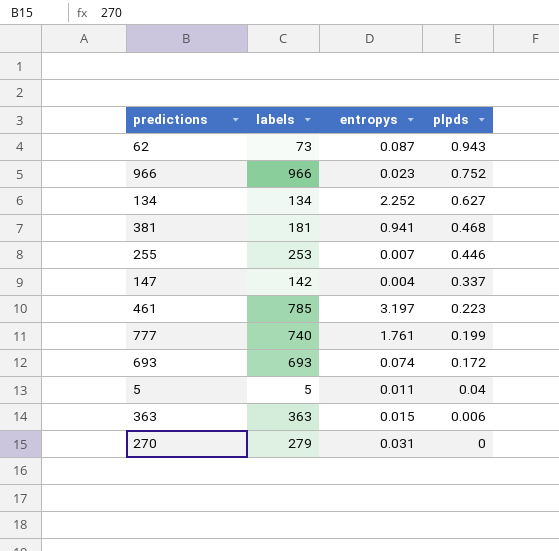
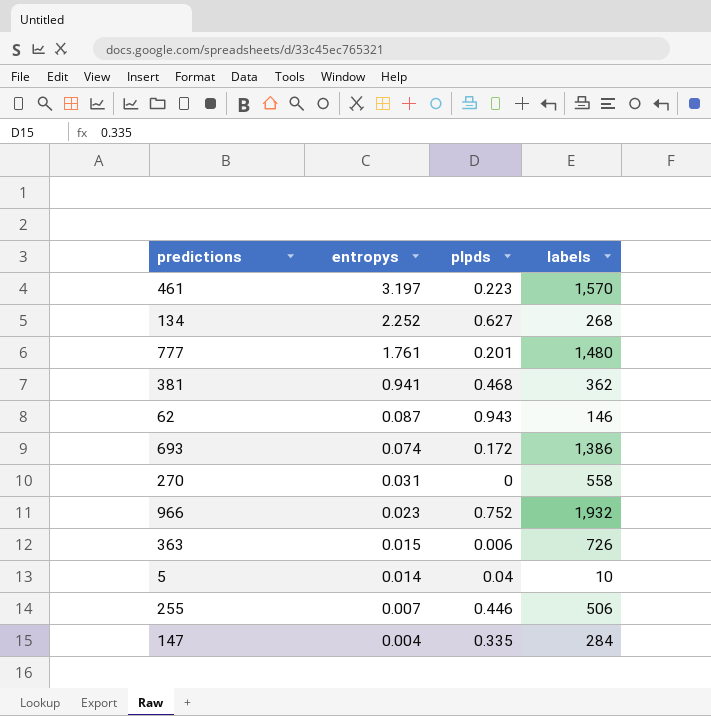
row order: plpds descending -> entropys descending
column labels | position: 2 -> 4
461 | labels: 785 -> 1,570
134 | labels: 134 -> 268
777 | plpds: 0.199 -> 0.201
777 | labels: 740 -> 1,480
381 | labels: 181 -> 362
62 | labels: 73 -> 146
693 | labels: 693 -> 1,386
270 | labels: 279 -> 558
966 | labels: 966 -> 1,932
363 | labels: 363 -> 726
5 | entropys: 0.011 -> 0.014
5 | labels: 5 -> 10
255 | labels: 253 -> 506
147 | plpds: 0.337 -> 0.335
147 | labels: 142 -> 284

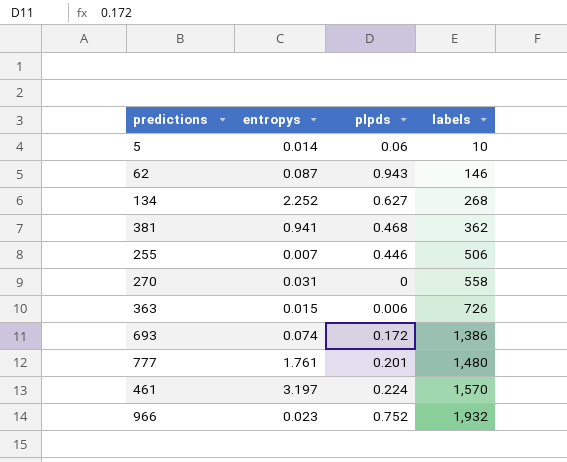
row order: entropys descending -> labels ascending
row 147: 0.004 | 0.335 | 284 -> none
5 | plpds: 0.04 -> 0.06
461 | plpds: 0.223 -> 0.224

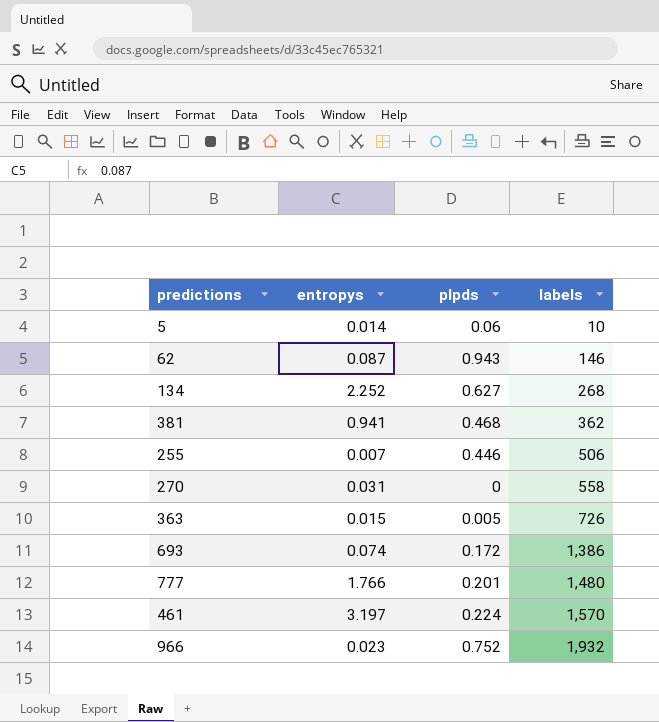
363 | plpds: 0.006 -> 0.005
777 | entropys: 1.761 -> 1.766

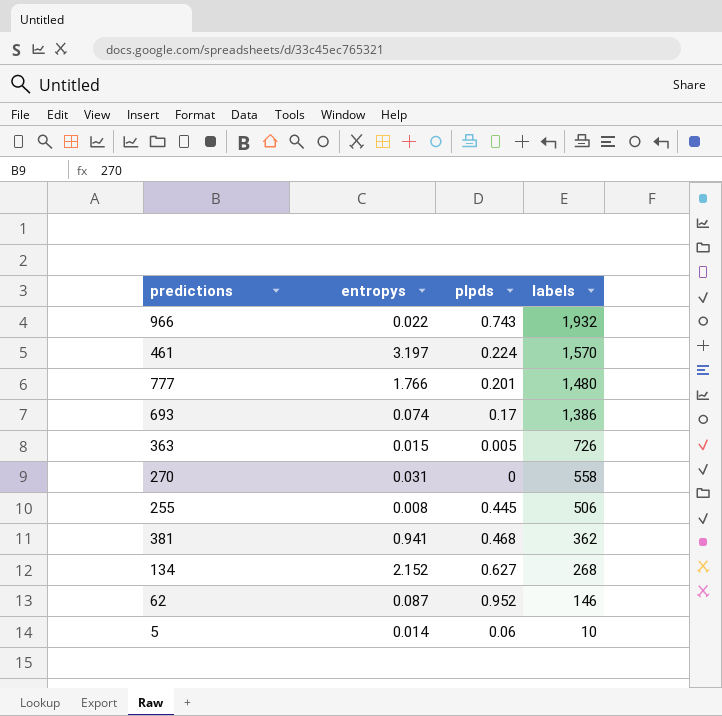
row order: labels ascending -> labels descending
966 | entropys: 0.023 -> 0.022
966 | plpds: 0.752 -> 0.743
693 | plpds: 0.172 -> 0.17
255 | entropys: 0.007 -> 0.008
255 | plpds: 0.446 -> 0.445
134 | entropys: 2.252 -> 2.152
62 | plpds: 0.943 -> 0.952

